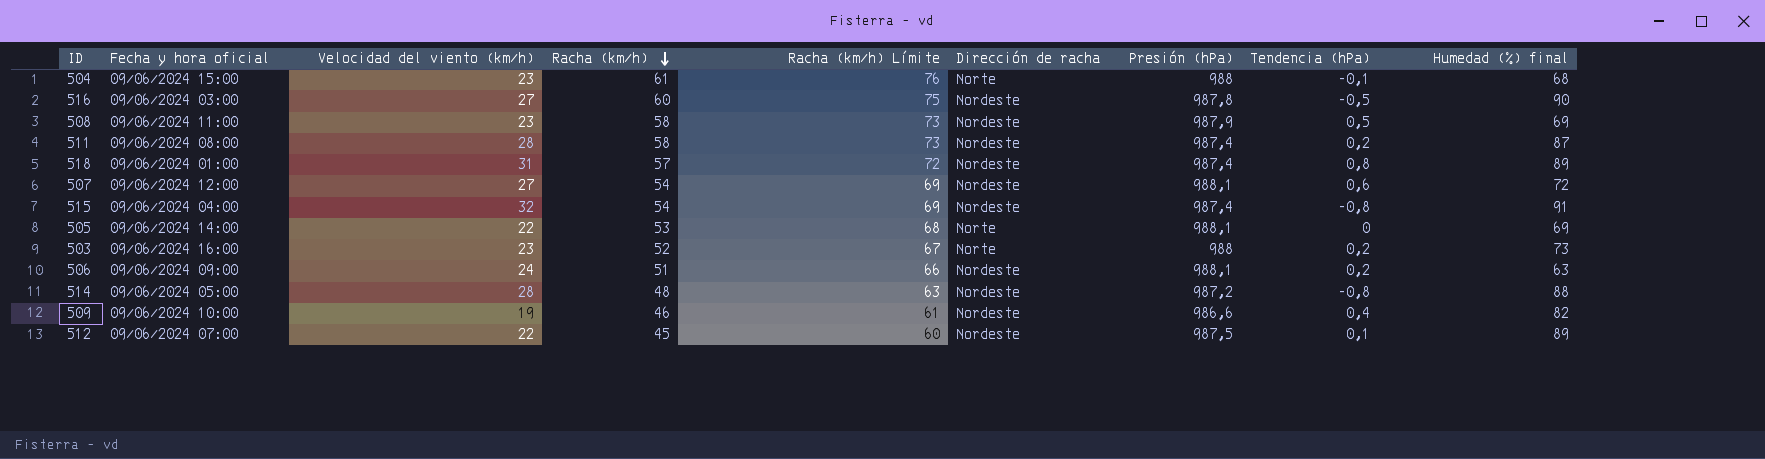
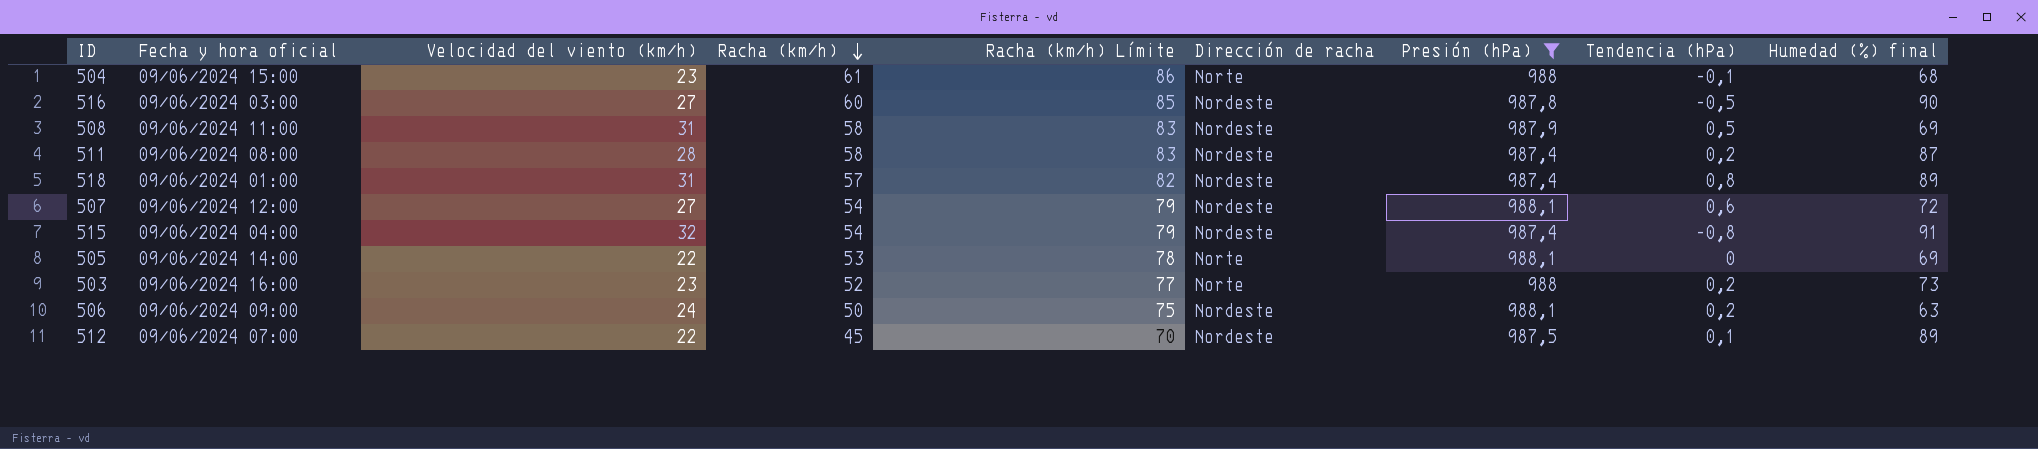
filter: none -> Presión (hPa) >= 987,4
column Racha (km/h) Límite | formula: [Racha (km/h)] + 15 -> [Racha (km/h)] + 25
508 | Velocidad del viento (km/h): 23 -> 31
506 | Racha (km/h): 51 -> 50

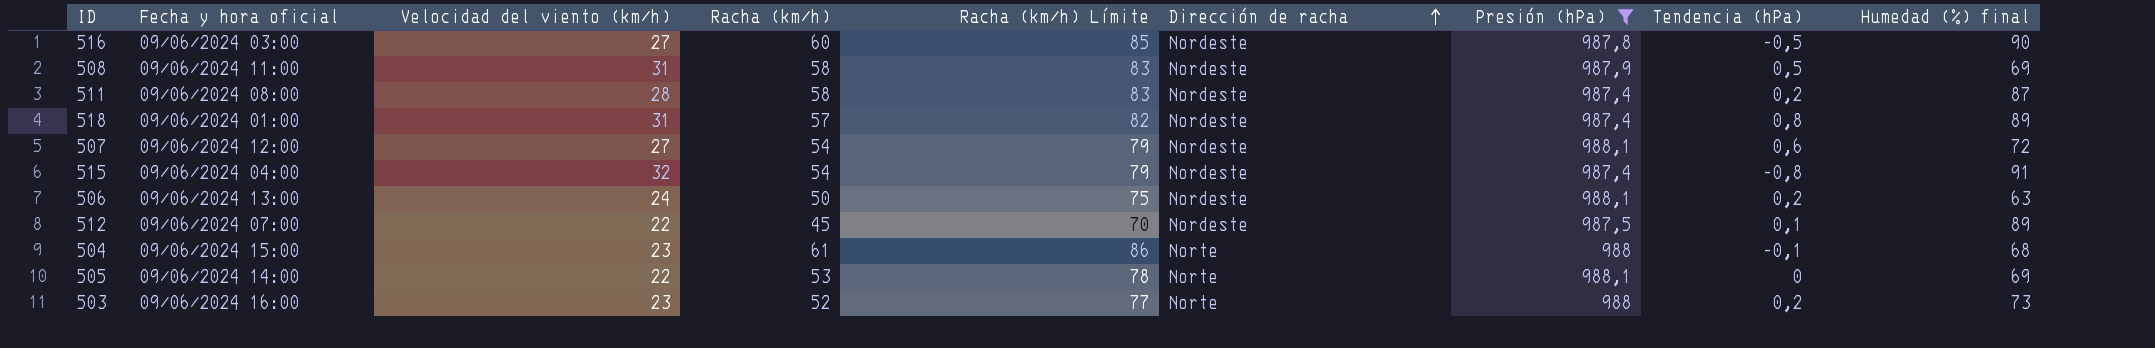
row order: Racha (km/h) descending -> Dirección de racha ascending
506 | Fecha y hora oficial: 09/06/2024 09:00 -> 09/06/2024 13:00

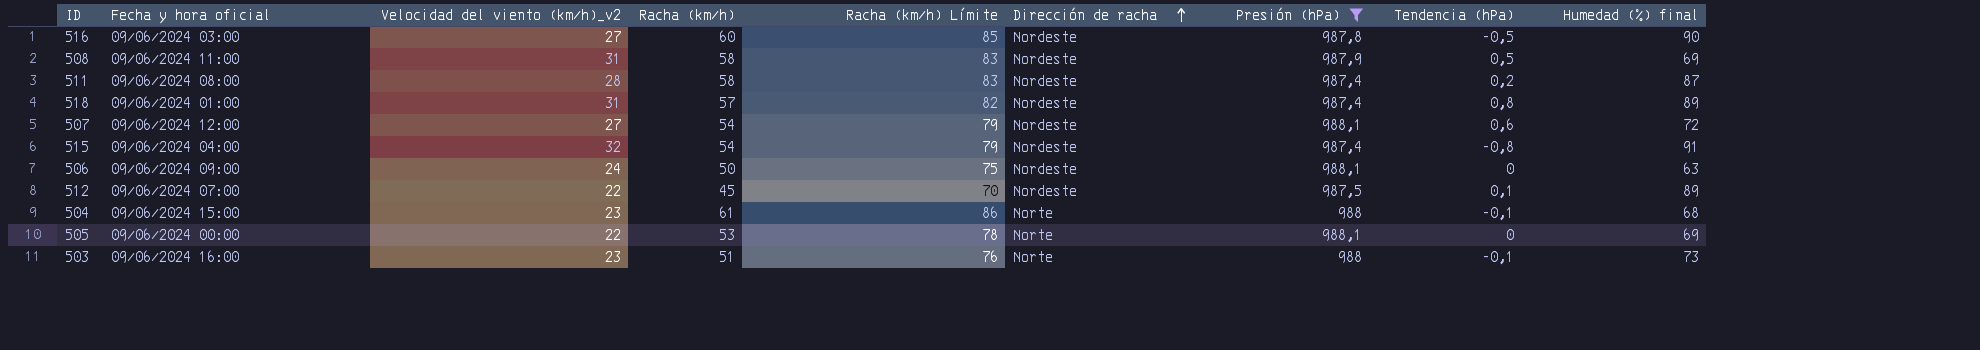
column name: Velocidad del viento (km/h) -> Velocidad del viento (km/h)_v2
506 | Fecha y hora oficial: 09/06/2024 13:00 -> 09/06/2024 09:00
506 | Tendencia (hPa): 0,2 -> 0
505 | Fecha y hora oficial: 09/06/2024 14:00 -> 09/06/2024 00:00
503 | Racha (km/h): 52 -> 51
503 | Racha (km/h) Límite: 77 -> 76
503 | Tendencia (hPa): 0,2 -> -0,1

